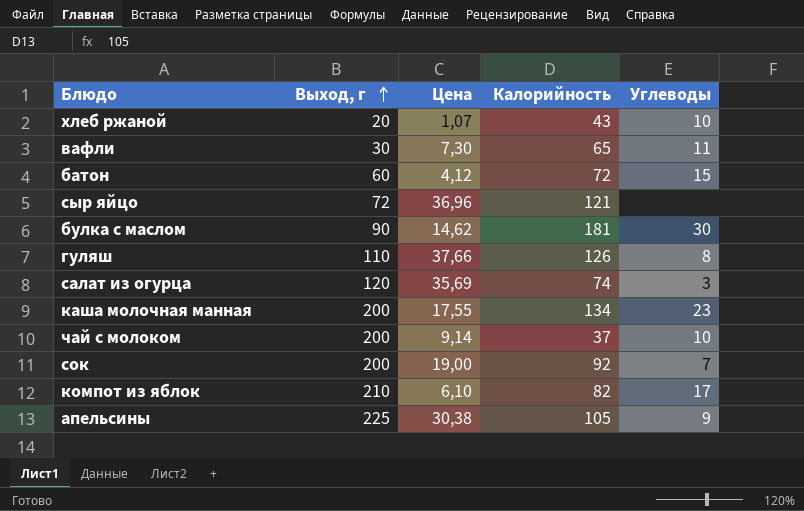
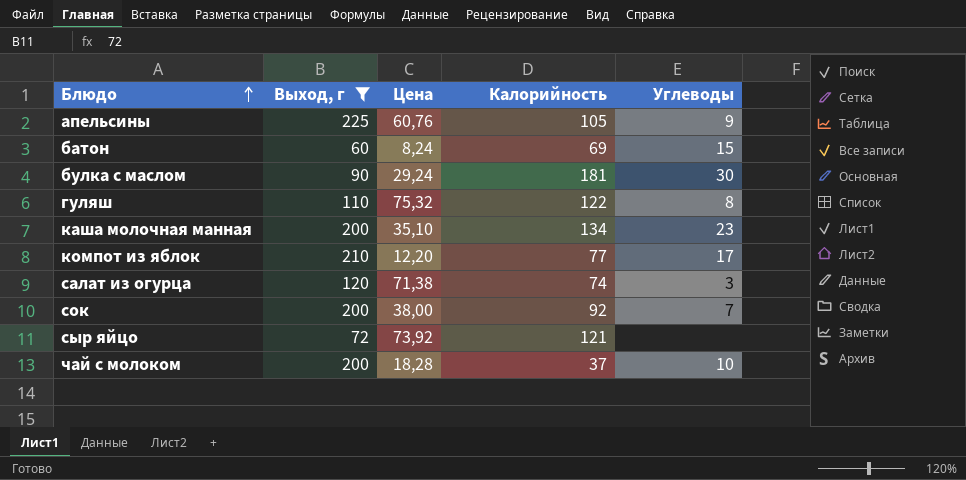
filter: none -> Выход, г >= 60
row order: Выход, г ascending -> Блюдо ascending
апельсины | Цена: 30,38 -> 60,76
батон | Цена: 4,12 -> 8,24
батон | Калорийность: 72 -> 69
булка с маслом | Цена: 14,62 -> 29,24
гуляш | Цена: 37,66 -> 75,32
гуляш | Калорийность: 126 -> 122
каша молочная манная | Цена: 17,55 -> 35,10
компот из яблок | Цена: 6,10 -> 12,20
компот из яблок | Калорийность: 82 -> 77
салат из огурца | Цена: 35,69 -> 71,38
сок | Цена: 19,00 -> 38,00
сыр яйцо | Цена: 36,96 -> 73,92
чай с молоком | Цена: 9,14 -> 18,28

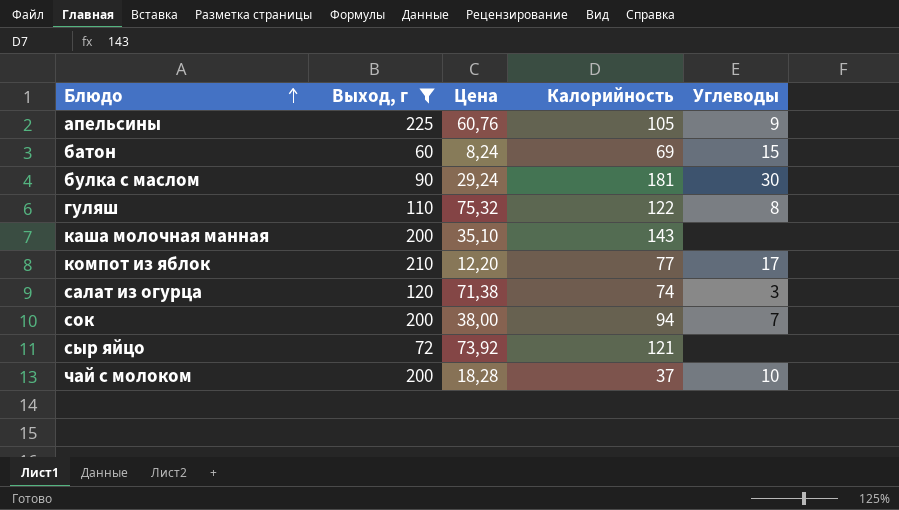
каша молочная манная | Калорийность: 134 -> 143
каша молочная манная | Углеводы: 23 -> none
сок | Калорийность: 92 -> 94

